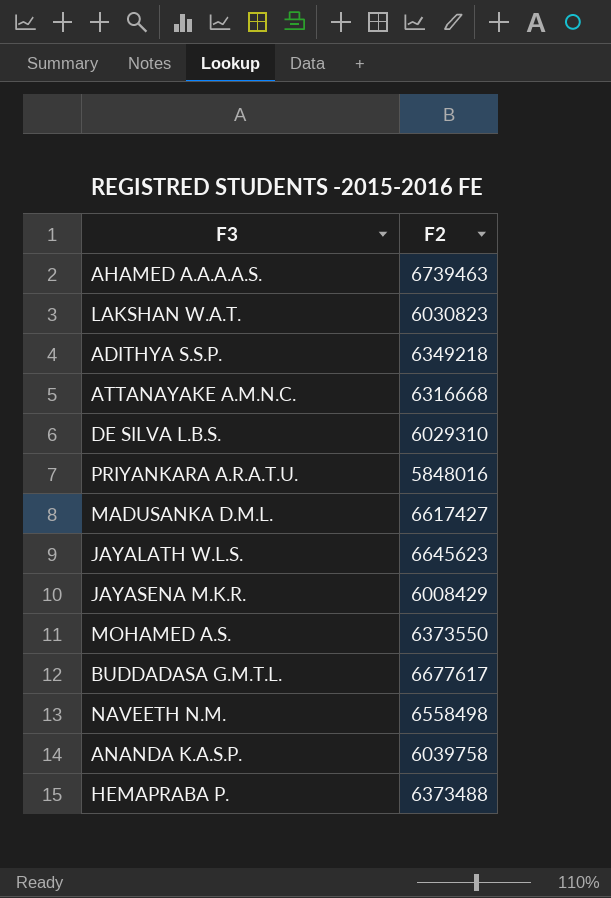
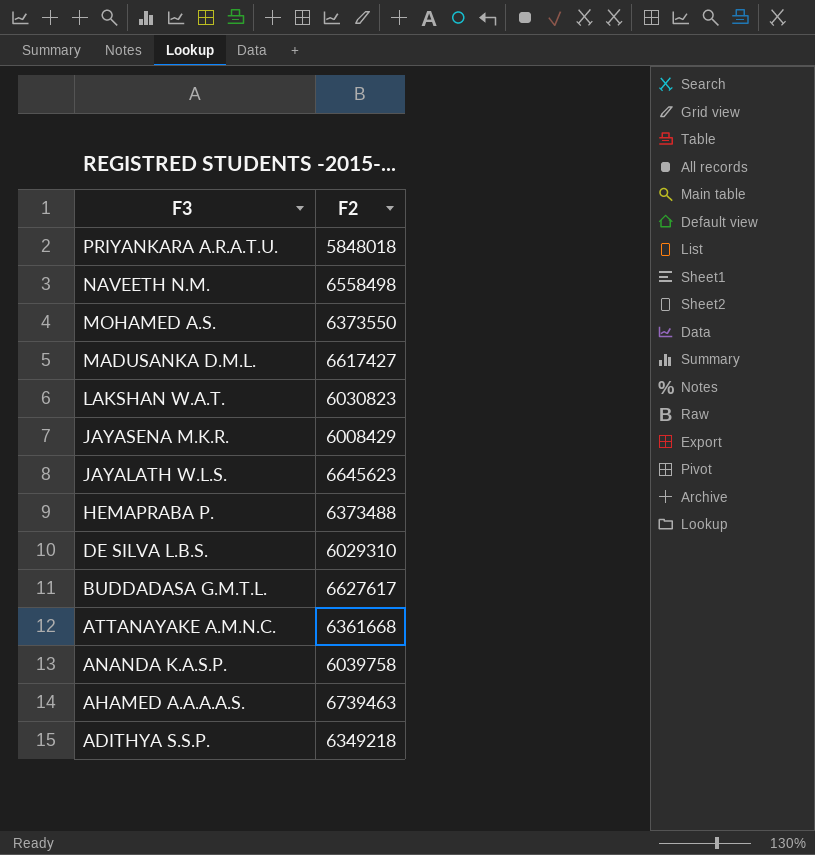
row order: none -> F3 descending
PRIYANKARA A.R.A.T.U. | F2: 5848016 -> 5848018
BUDDADASA G.M.T.L. | F2: 6677617 -> 6627617
ATTANAYAKE A.M.N.C. | F2: 6316668 -> 6361668

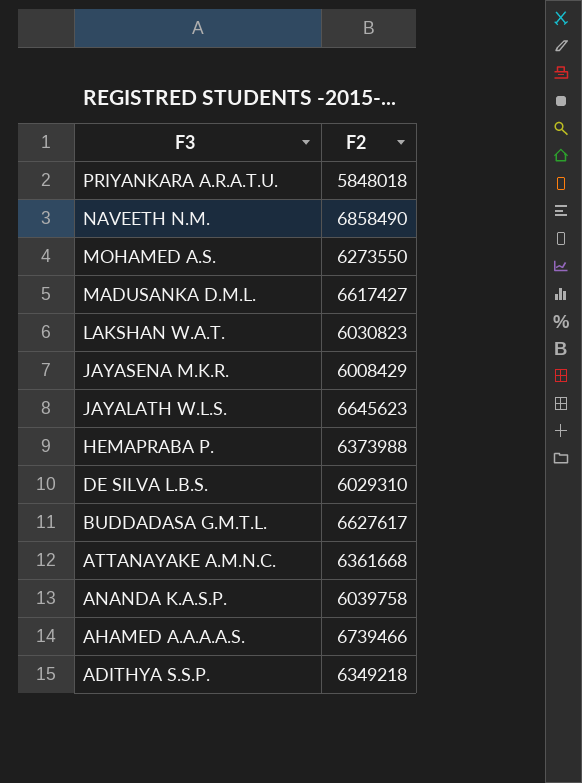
NAVEETH N.M. | F2: 6558498 -> 6858490
MOHAMED A.S. | F2: 6373550 -> 6273550
HEMAPRABA P. | F2: 6373488 -> 6373988
AHAMED A.A.A.A.S. | F2: 6739463 -> 6739466

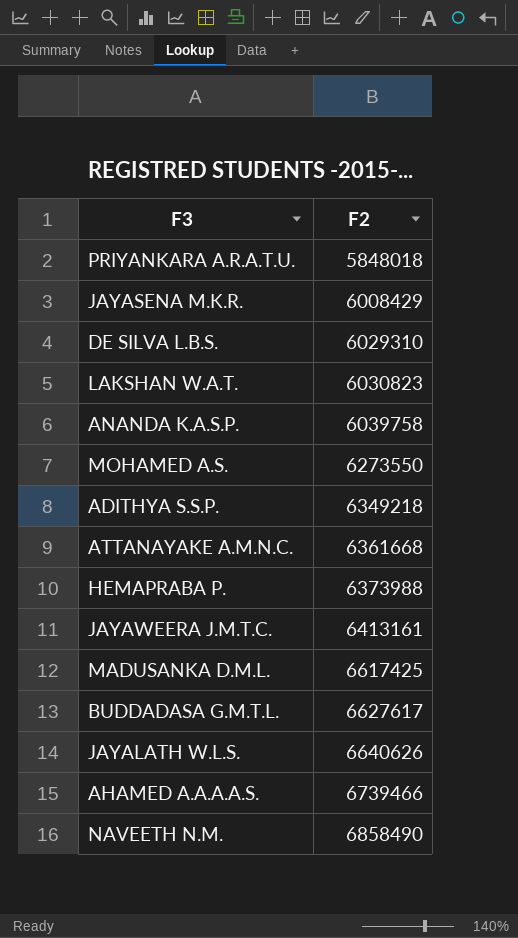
row order: F3 descending -> F2 ascending
row JAYAWEERA J.M.T.C.: none -> 6413161
MADUSANKA D.M.L. | F2: 6617427 -> 6617425
JAYALATH W.L.S. | F2: 6645623 -> 6640626

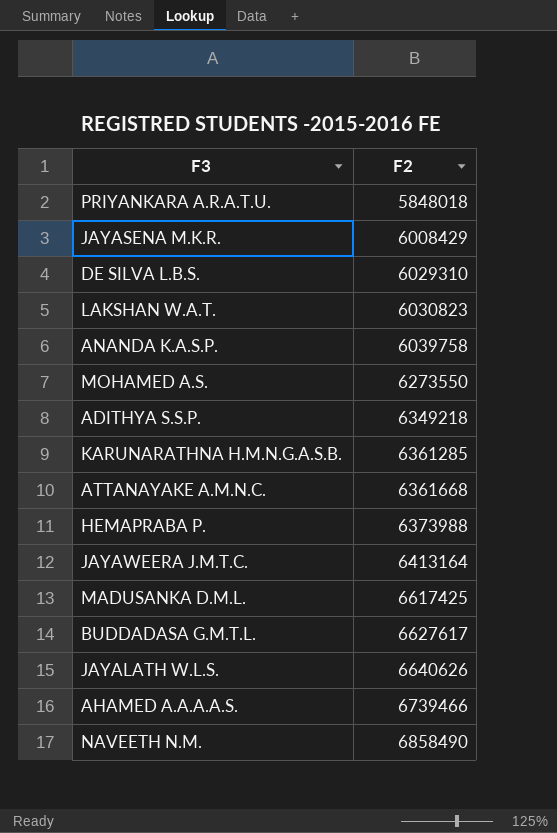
row KARUNARATHNA H.M.N.G.A.S.B.: none -> 6361285
JAYAWEERA J.M.T.C. | F2: 6413161 -> 6413164

